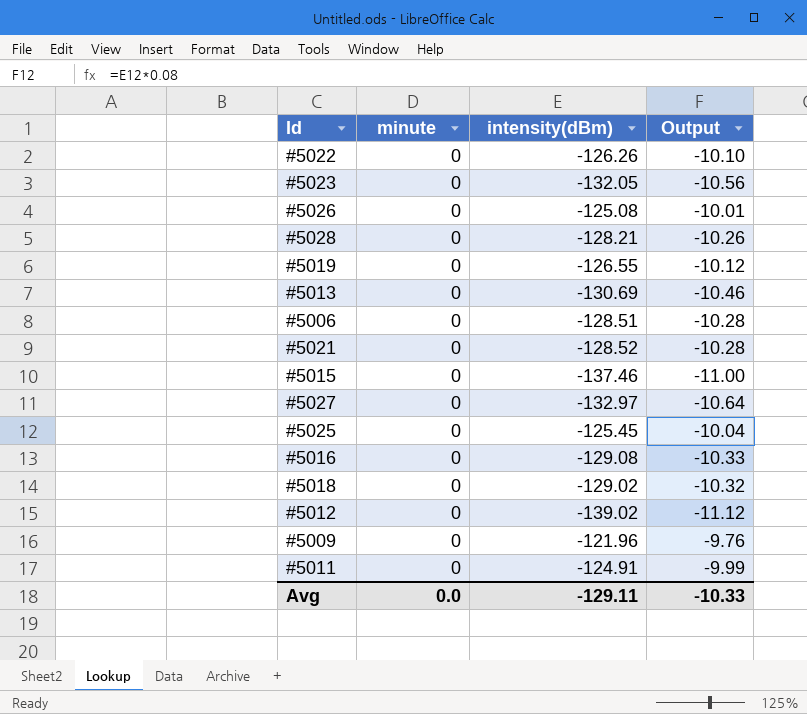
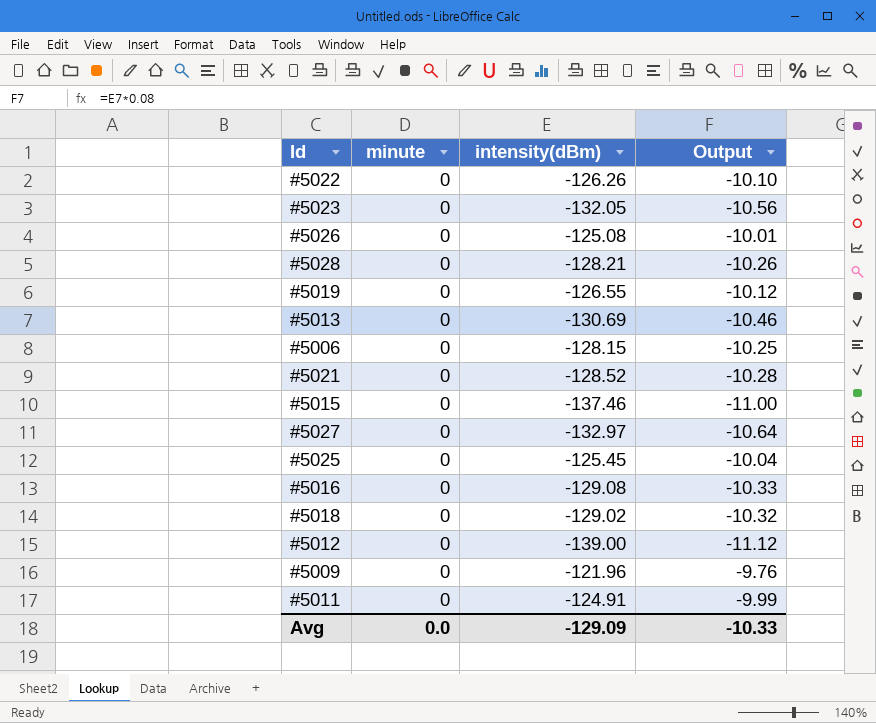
#5006 | intensity(dBm): -128.51 -> -128.15
#5006 | Output: -10.28 -> -10.25
#5012 | intensity(dBm): -139.02 -> -139.00
Avg | intensity(dBm): -129.11 -> -129.09

